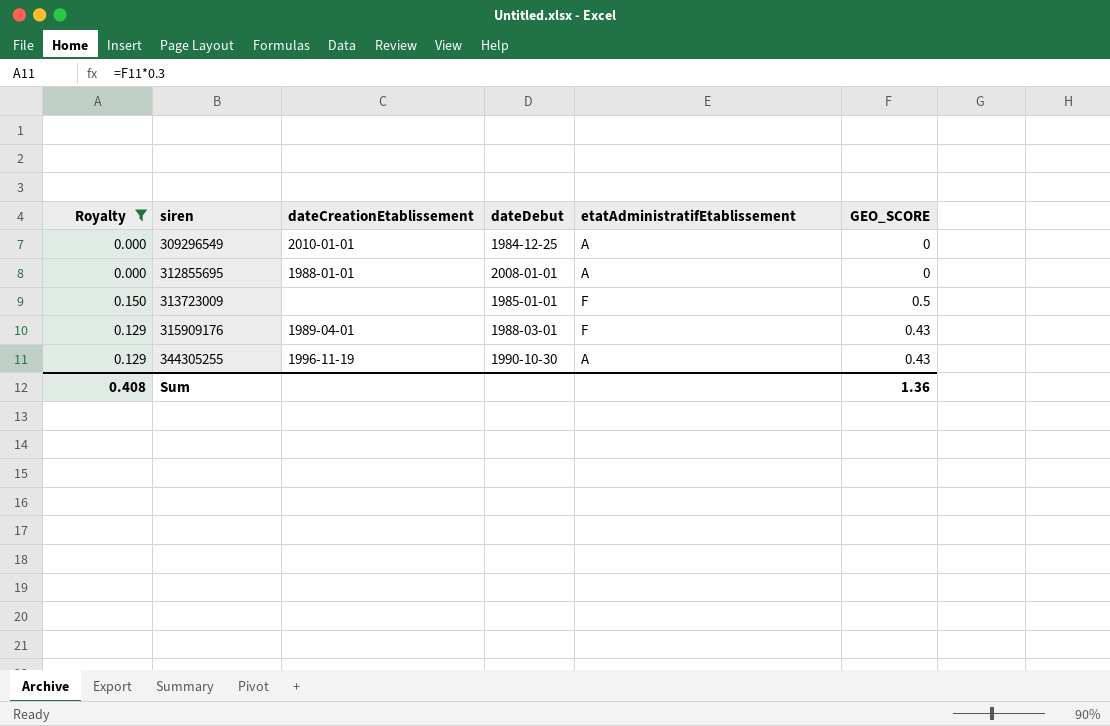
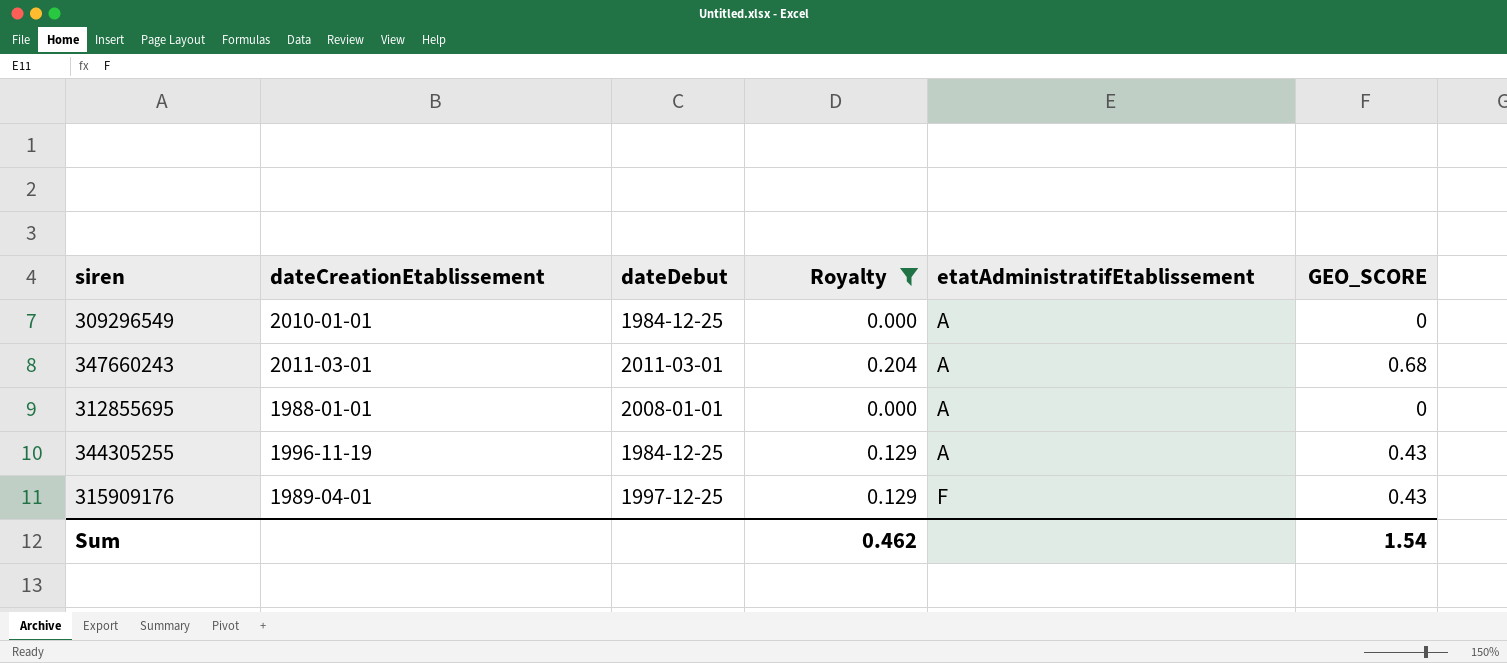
row order: siren ascending -> etatAdministratifEtablissement ascending
column Royalty | position: 1 -> 4
row 313723009: 0.150 | none | 1985-01-01 | F | 0.5 -> none
row 347660243: none -> 2011-03-01 | 2011-03-01 | 0.204 | A | 0.68
344305255 | dateDebut: 1990-10-30 -> 1984-12-25
315909176 | dateDebut: 1988-03-01 -> 1997-12-25
Sum | Royalty: 0.408 -> 0.462
Sum | GEO_SCORE: 1.36 -> 1.54

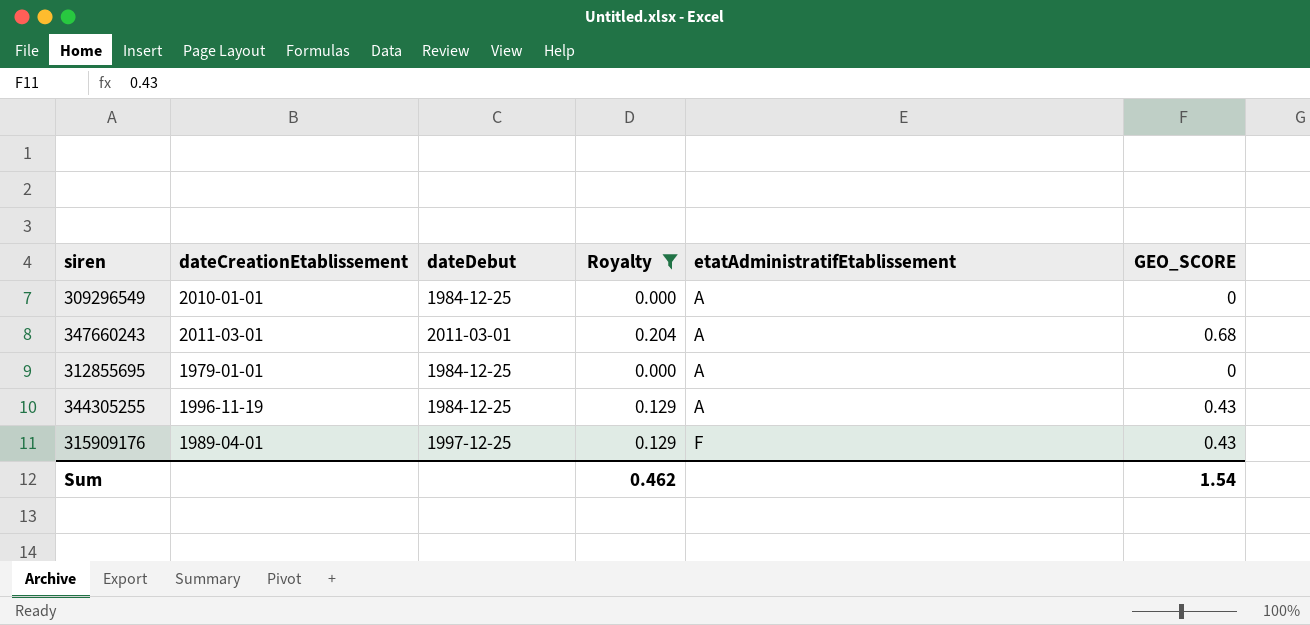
312855695 | dateCreationEtablissement: 1988-01-01 -> 1979-01-01
312855695 | dateDebut: 2008-01-01 -> 1984-12-25

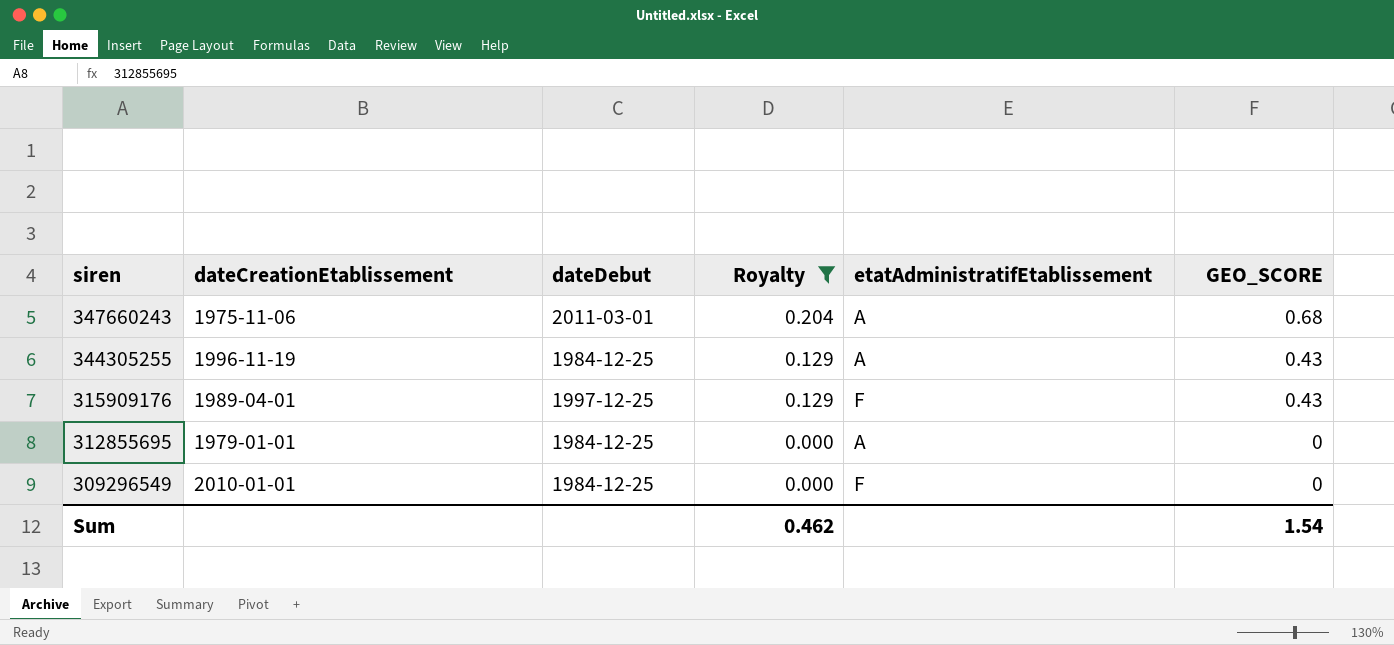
row order: etatAdministratifEtablissement ascending -> siren descending
347660243 | dateCreationEtablissement: 2011-03-01 -> 1975-11-06
309296549 | etatAdministratifEtablissement: A -> F

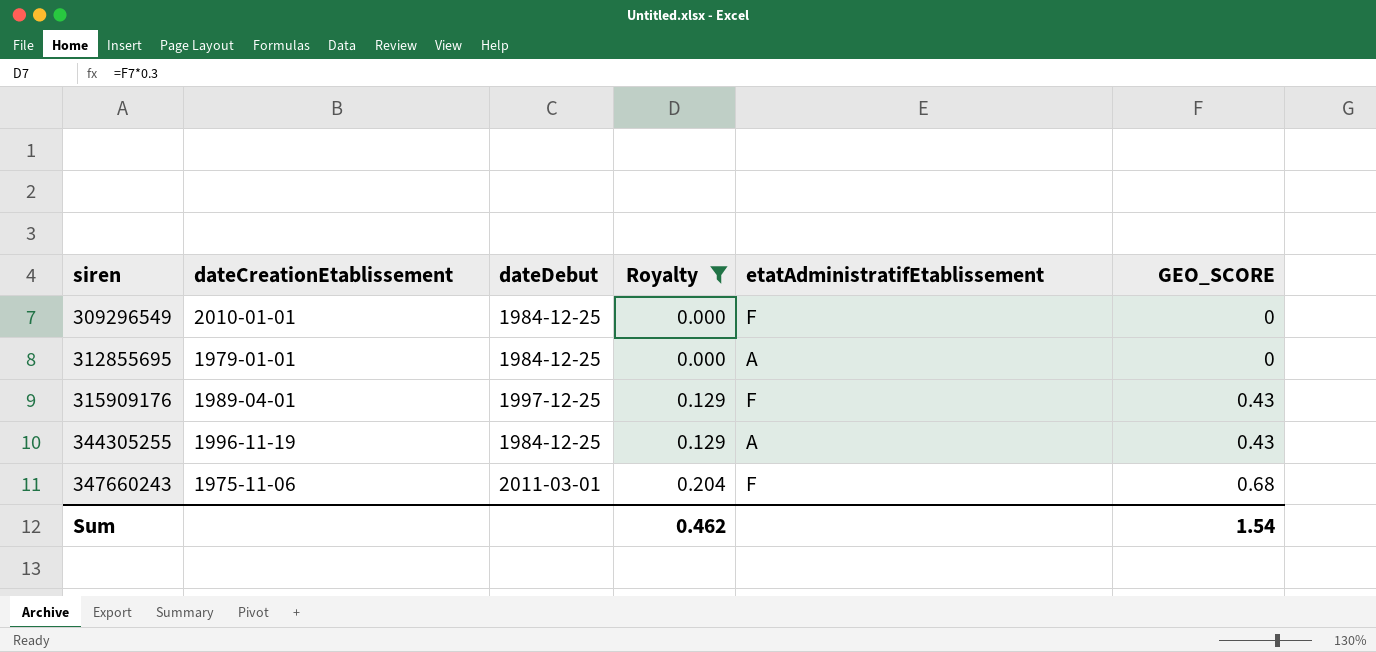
row order: siren descending -> siren ascending
347660243 | etatAdministratifEtablissement: A -> F

